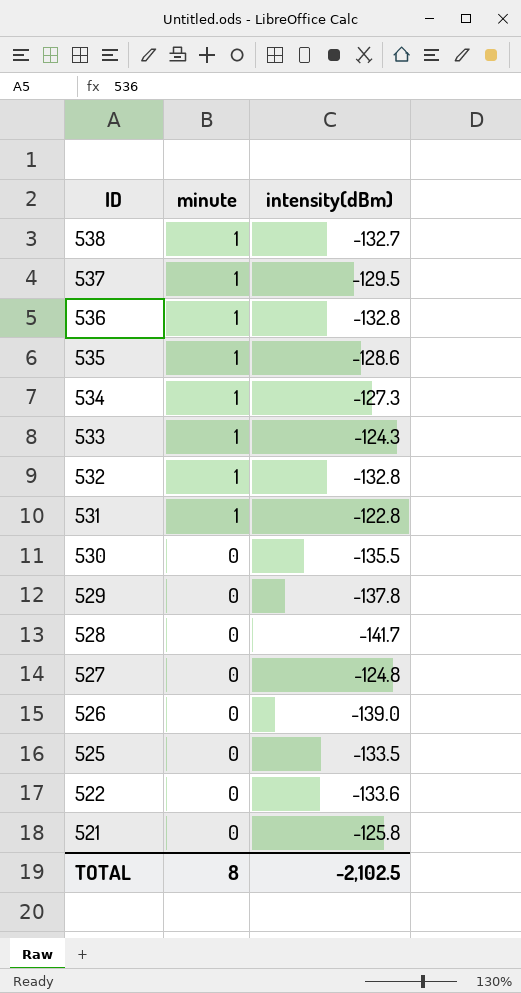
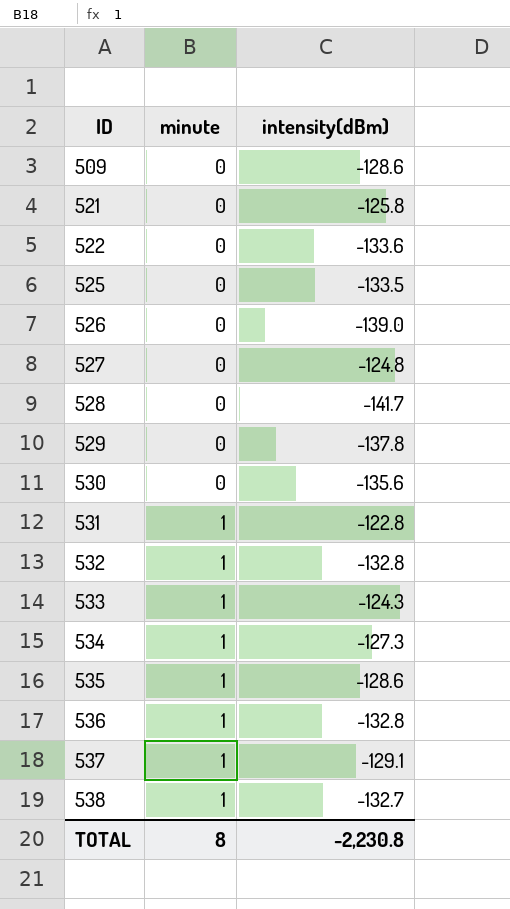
row order: ID descending -> ID ascending
row 509: none -> 0 | -128.6
530 | intensity(dBm): -135.5 -> -135.6
537 | intensity(dBm): -129.5 -> -129.1
TOTAL | intensity(dBm): -2,102.5 -> -2,230.8

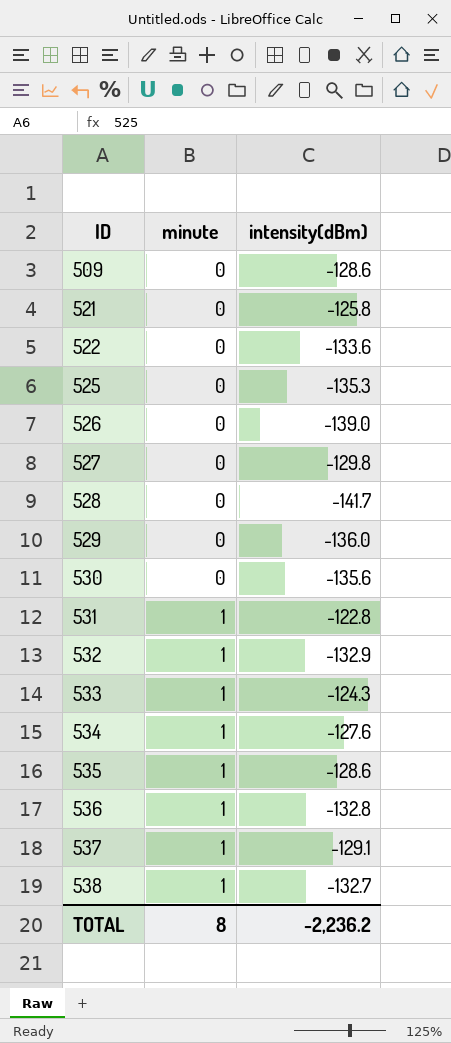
525 | intensity(dBm): -133.5 -> -135.3
527 | intensity(dBm): -124.8 -> -129.8
529 | intensity(dBm): -137.8 -> -136.0
532 | intensity(dBm): -132.8 -> -132.9
534 | intensity(dBm): -127.3 -> -127.6
TOTAL | intensity(dBm): -2,230.8 -> -2,236.2

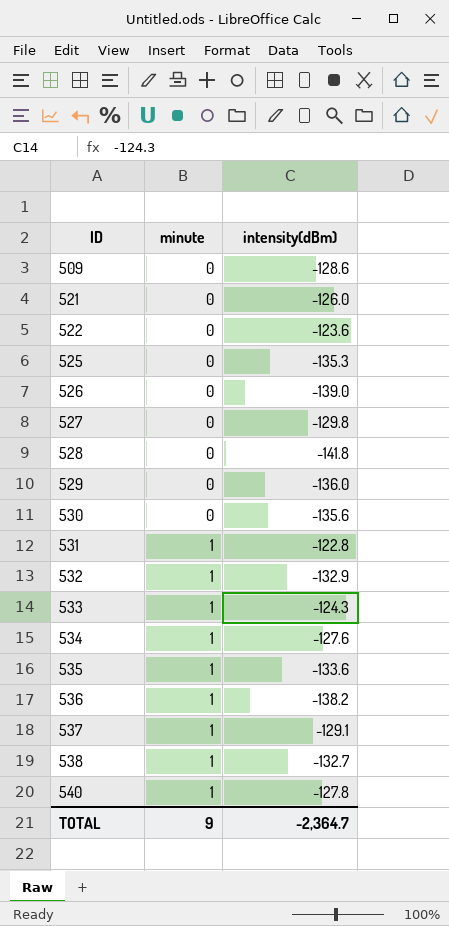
521 | intensity(dBm): -125.8 -> -126.0
522 | intensity(dBm): -133.6 -> -123.6
528 | intensity(dBm): -141.7 -> -141.8
535 | intensity(dBm): -128.6 -> -133.6
536 | intensity(dBm): -132.8 -> -138.2
row 540: none -> 1 | -127.8
TOTAL | minute: 8 -> 9
TOTAL | intensity(dBm): -2,236.2 -> -2,364.7

